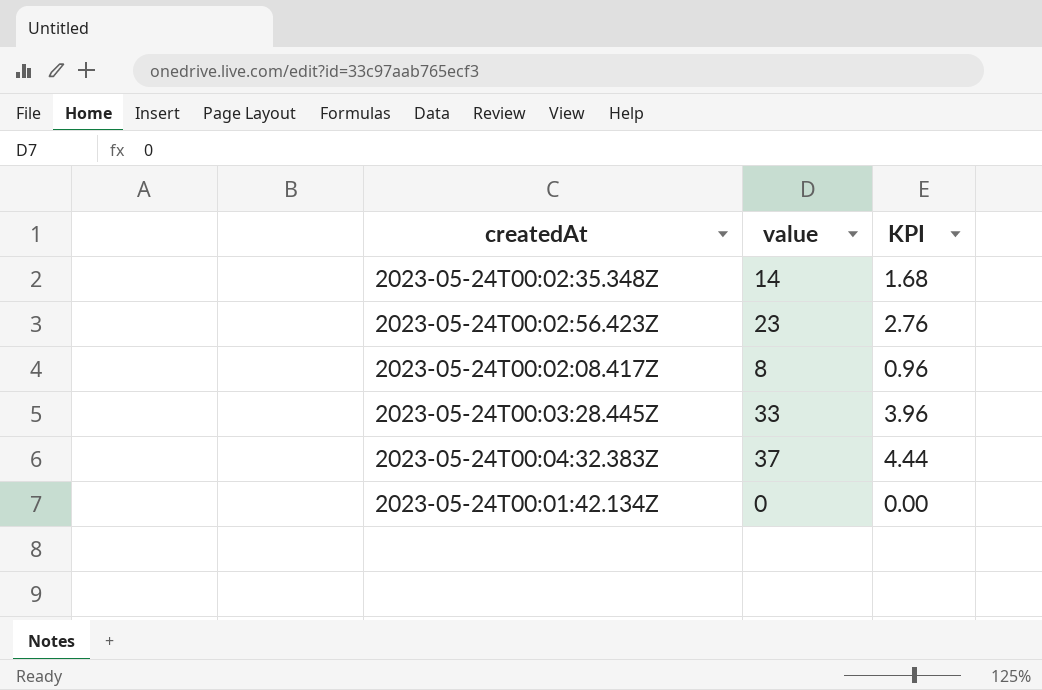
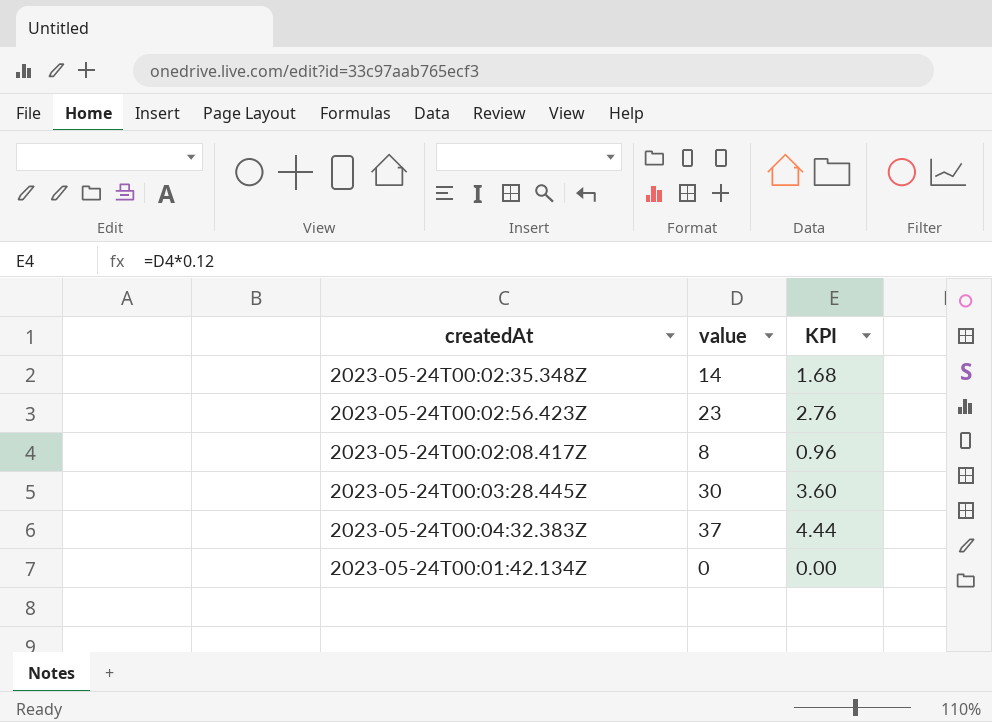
2023-05-24T00:03:28.445Z | value: 33 -> 30
2023-05-24T00:03:28.445Z | KPI: 3.96 -> 3.60

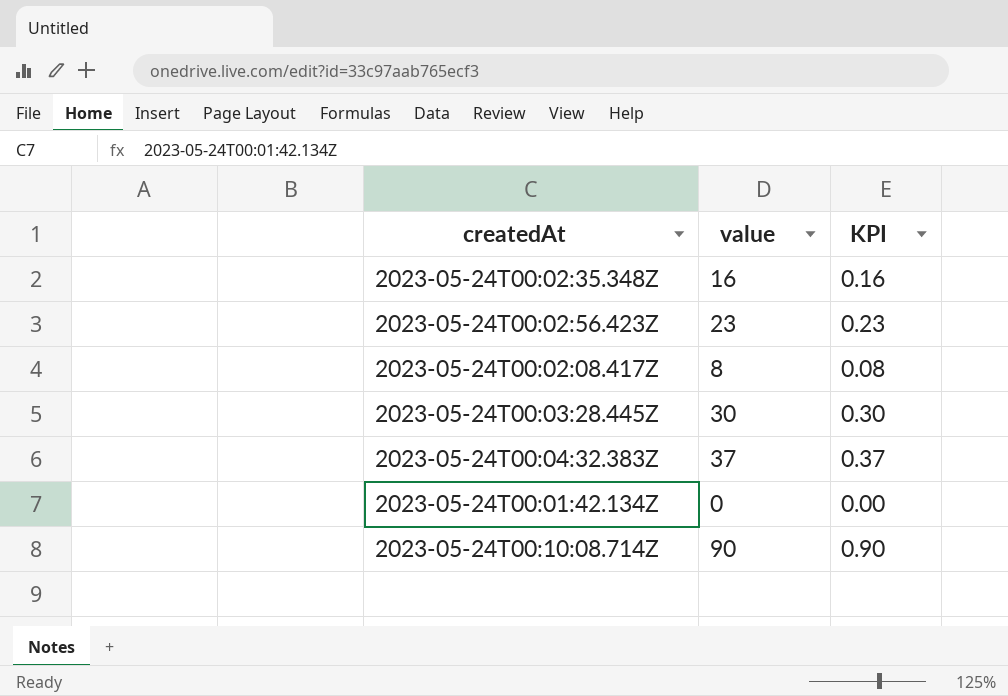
column KPI | formula: [value] * 0.12 -> [value] * 0.01
2023-05-24T00:02:35.348Z | value: 14 -> 16
row 2023-05-24T00:10:08.714Z: none -> 90 | 0.90

